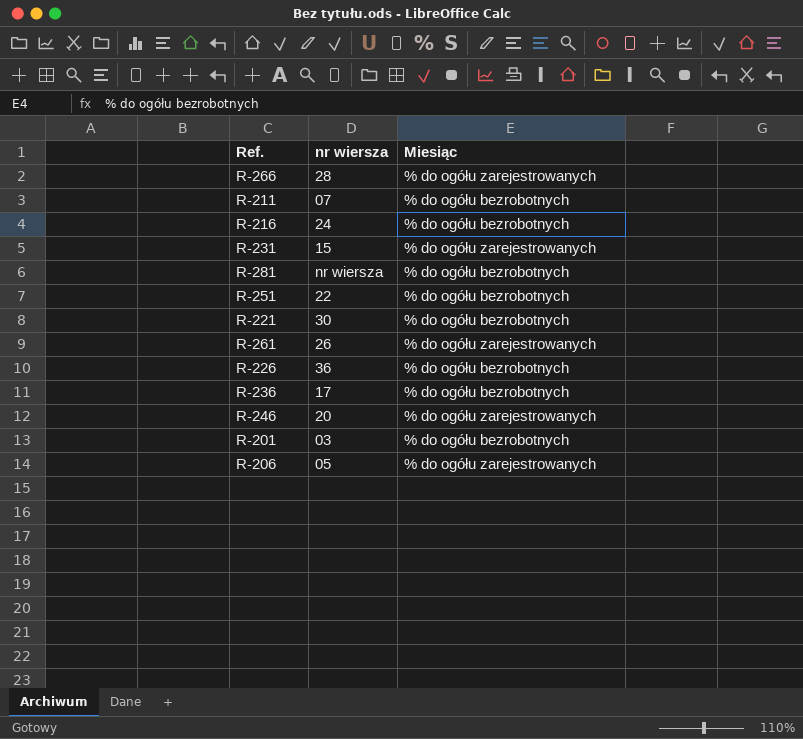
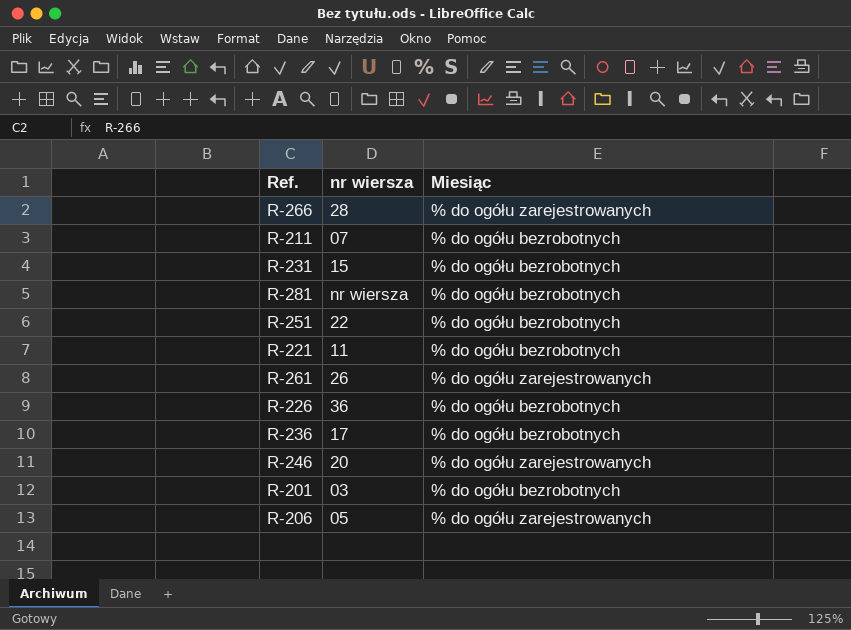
row R-216: 24 | % do ogółu bezrobotnych -> none
R-231 | Miesiąc: % do ogółu zarejestrowanych -> % do ogółu bezrobotnych
R-221 | nr wiersza: 30 -> 11

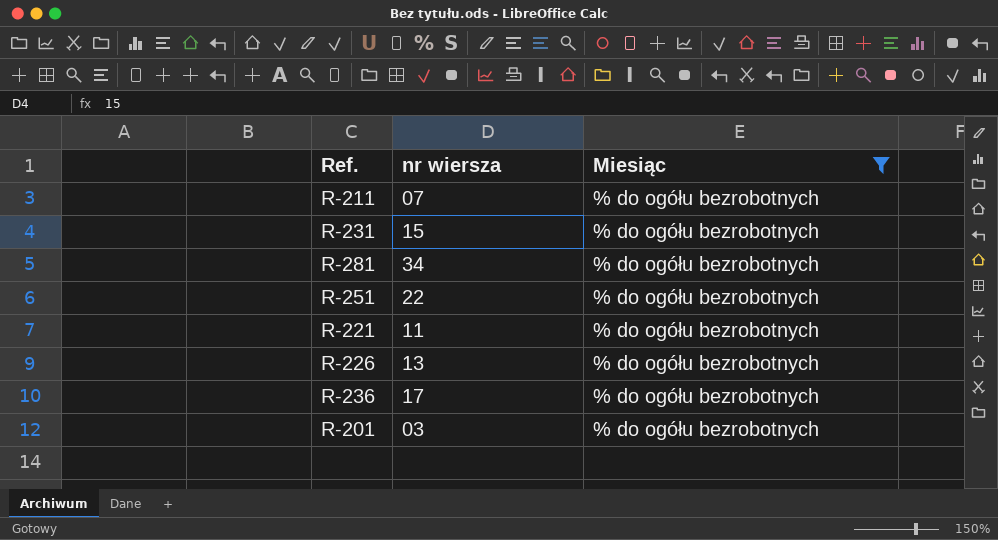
filter: none -> Miesiąc = % do ogółu bezrobotnych
R-281 | nr wiersza: nr wiersza -> 34
R-226 | nr wiersza: 36 -> 13

